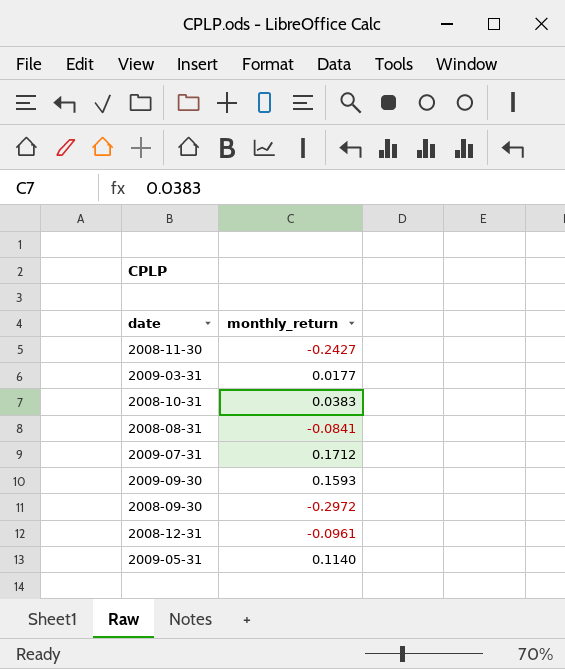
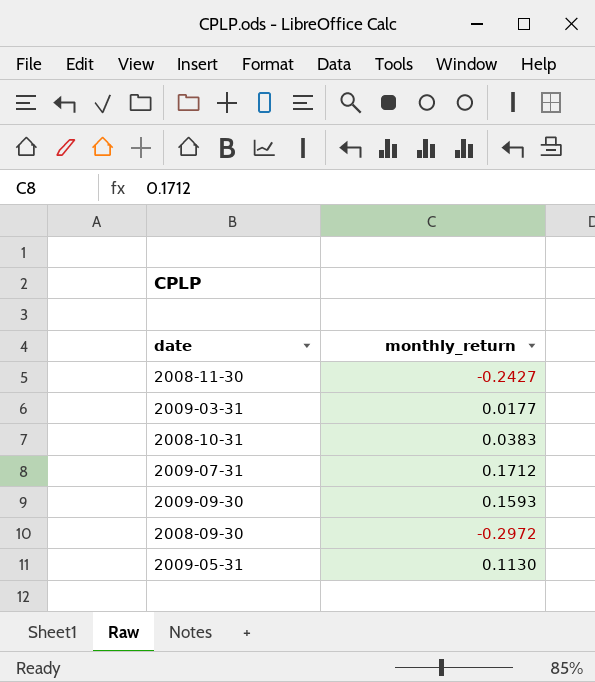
row 2008-08-31: -0.0841 -> none
row 2008-12-31: -0.0961 -> none
2009-05-31 | monthly_return: 0.1140 -> 0.1130

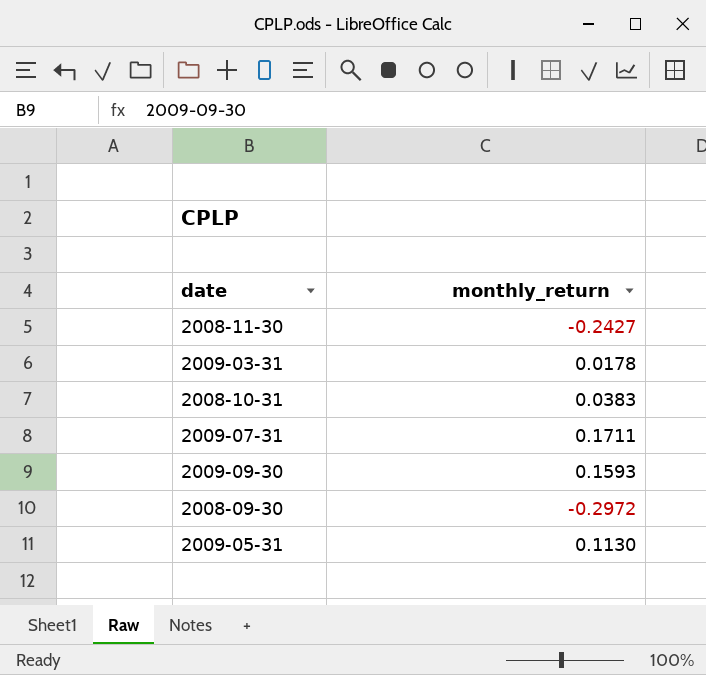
2009-03-31 | monthly_return: 0.0177 -> 0.0178
2009-07-31 | monthly_return: 0.1712 -> 0.1711

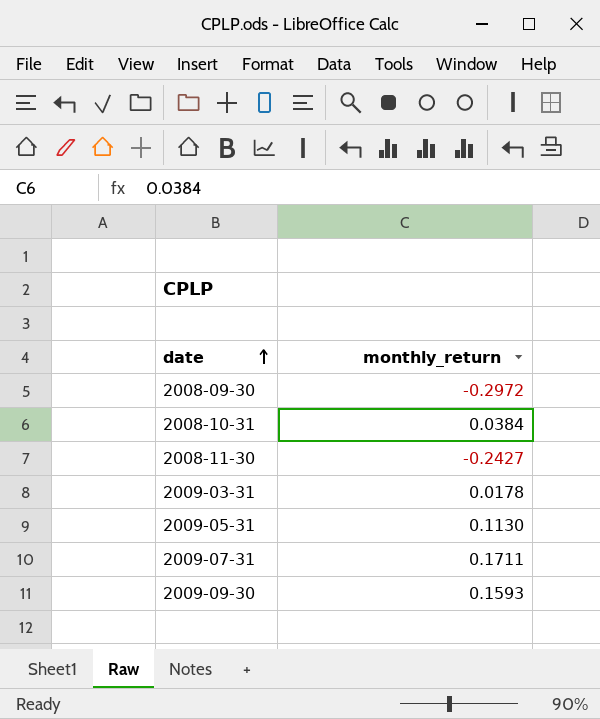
row order: none -> date ascending
2008-10-31 | monthly_return: 0.0383 -> 0.0384

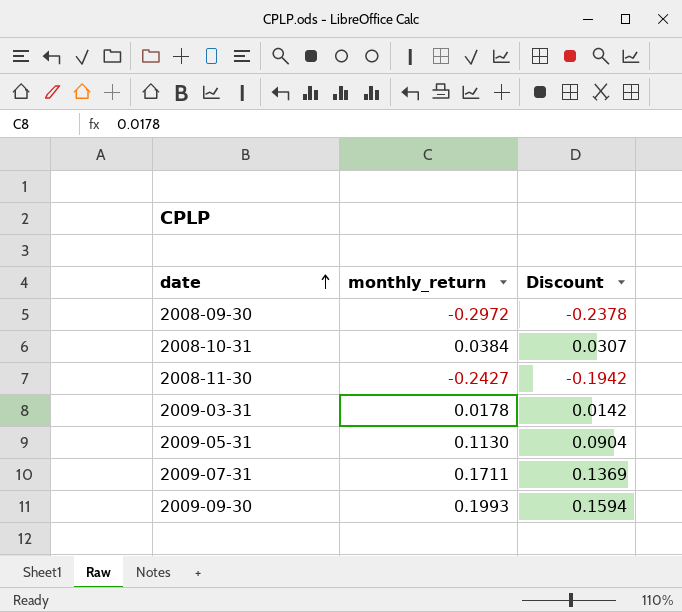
column Discount | formula: none -> [monthly_return] * 0.8
2009-09-30 | monthly_return: 0.1593 -> 0.1993

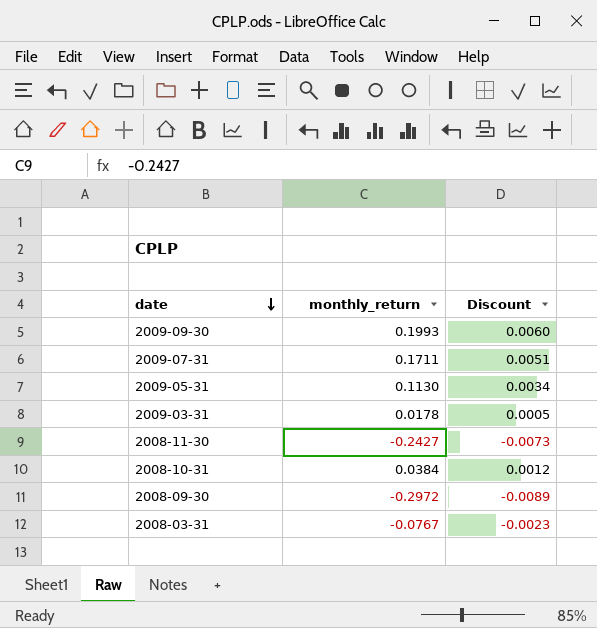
row order: date ascending -> date descending
column Discount | formula: [monthly_return] * 0.8 -> [monthly_return] * 0.03
row 2008-03-31: none -> -0.0767 | -0.0023

